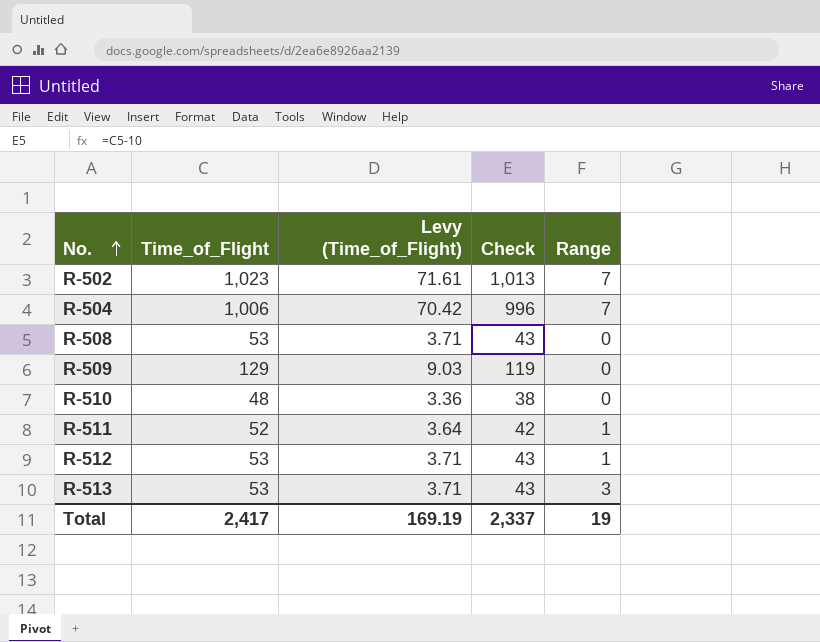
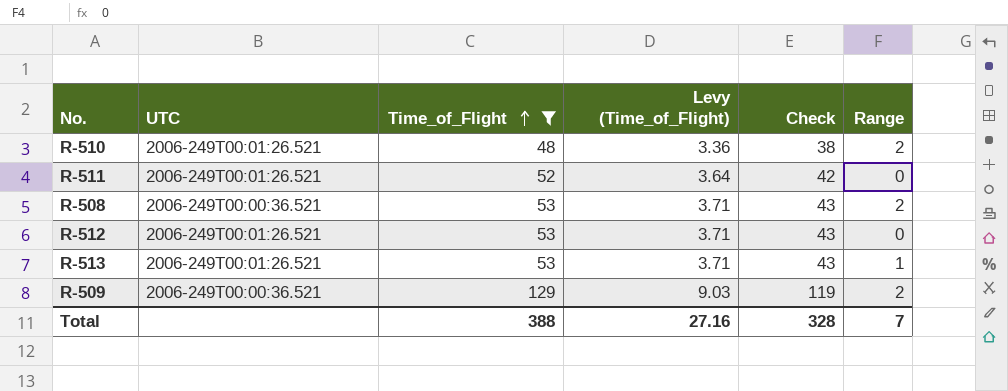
filter: none -> Time_of_Flight <= 129
row order: No. ascending -> Time_of_Flight ascending
column UTC | position: none -> 2
R-510 | Range: 0 -> 2
R-511 | Range: 1 -> 0
R-508 | Range: 0 -> 2
R-512 | Range: 1 -> 0
R-513 | Range: 3 -> 1
R-509 | Range: 0 -> 2
Total | Time_of_Flight: 2,417 -> 388
Total | Levy (Time_of_Flight): 169.19 -> 27.16
Total | Check: 2,337 -> 328
Total | Range: 19 -> 7

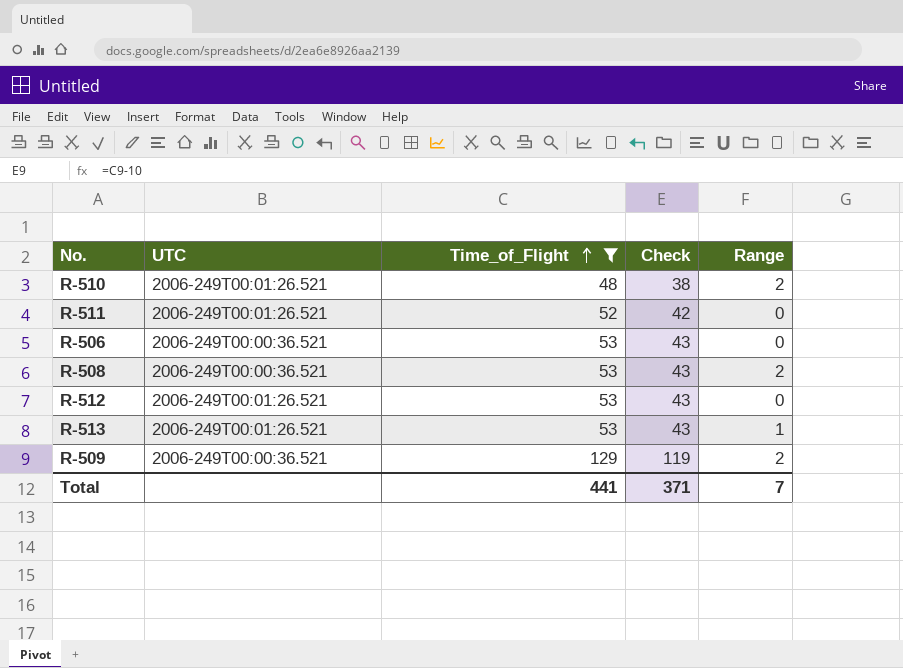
column Levy (Time_of_Flight) | formula: [Time_of_Flight] * 0.07 -> none
row R-506: none -> 2006-249T00:00:36.521 | 53 | 43 | 0
Total | Time_of_Flight: 388 -> 441
Total | Check: 328 -> 371

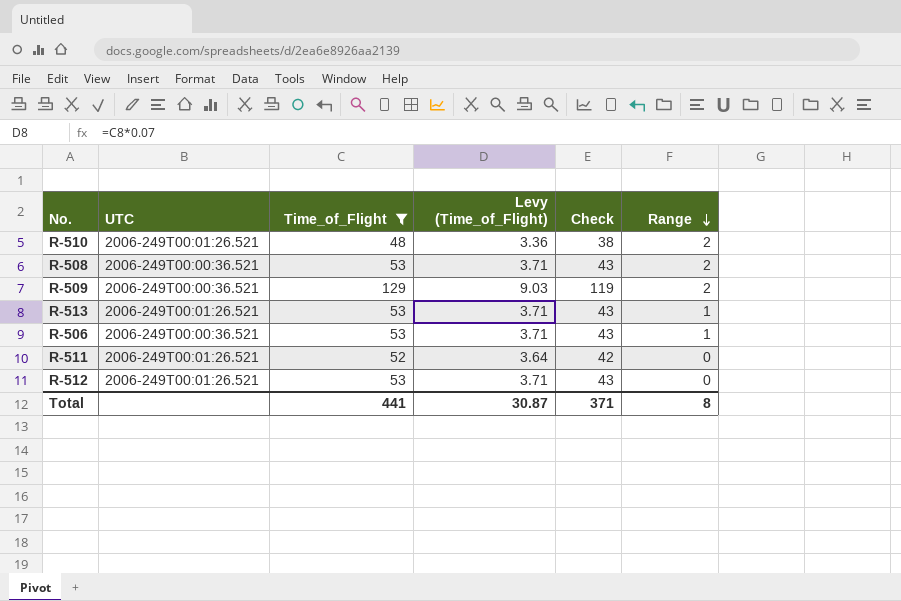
row order: Time_of_Flight ascending -> Range descending
column Levy (Time_of_Flight) | formula: none -> [Time_of_Flight] * 0.07
R-506 | Range: 0 -> 1
Total | Range: 7 -> 8

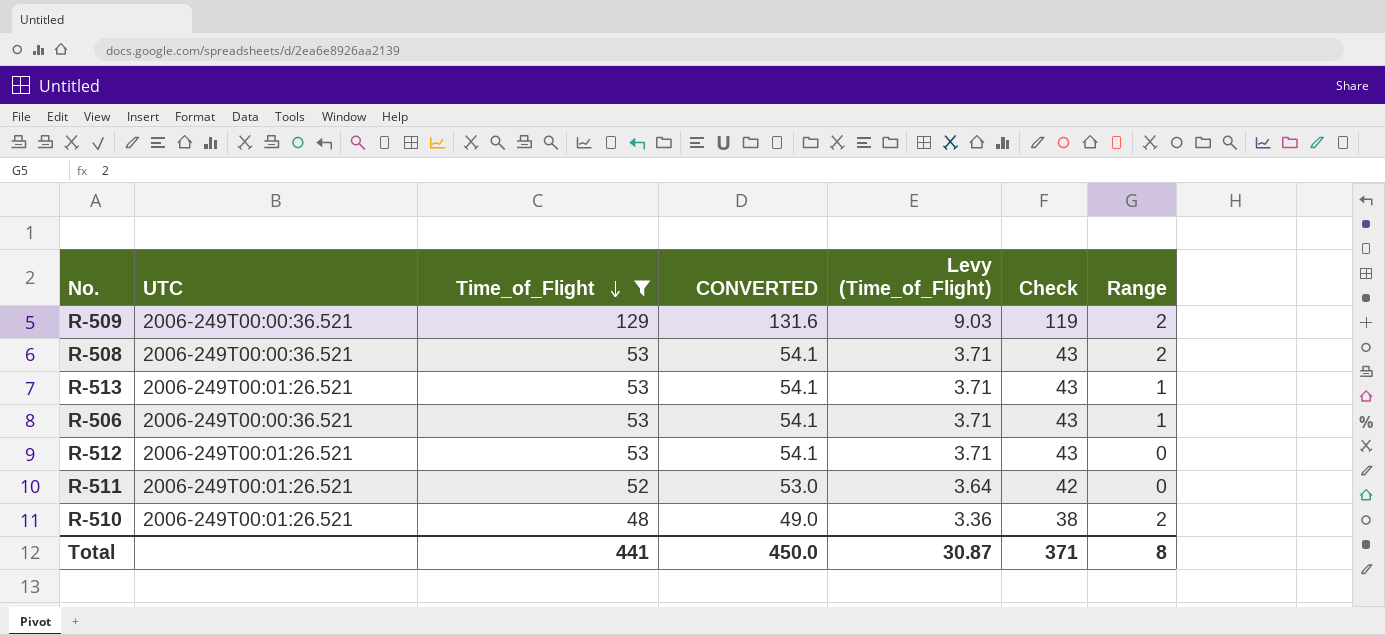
row order: Range descending -> Time_of_Flight descending
column CONVERTED | formula: none -> [Time_of_Flight] * 1.02

